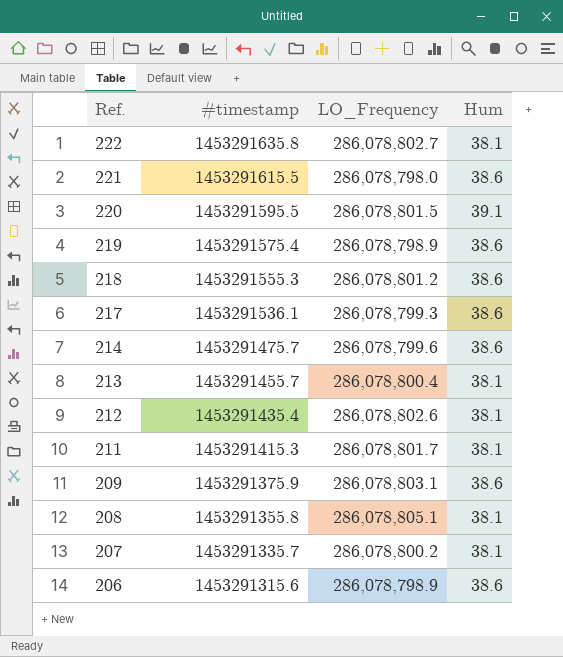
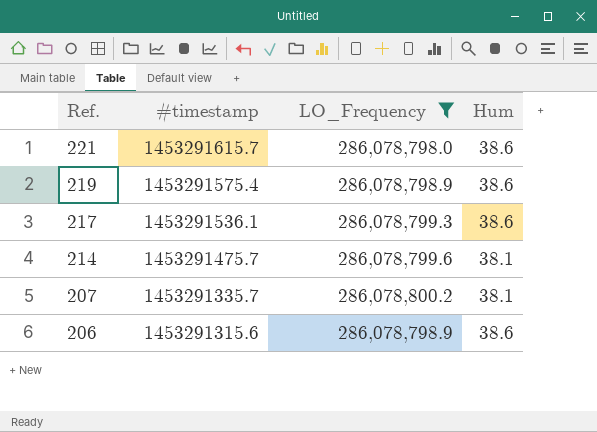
filter: none -> LO_Frequency <= 286,078,800.2
221 | #timestamp: 1453291615.5 -> 1453291615.7
214 | Hum: 38.6 -> 38.1

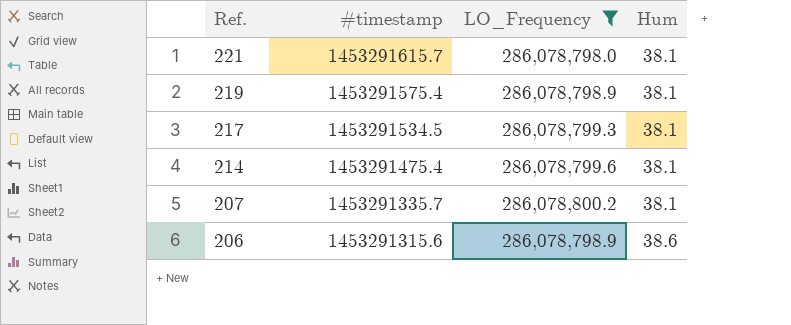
221 | Hum: 38.6 -> 38.1
219 | Hum: 38.6 -> 38.1
217 | #timestamp: 1453291536.1 -> 1453291534.5
217 | Hum: 38.6 -> 38.1
214 | #timestamp: 1453291475.7 -> 1453291475.4

